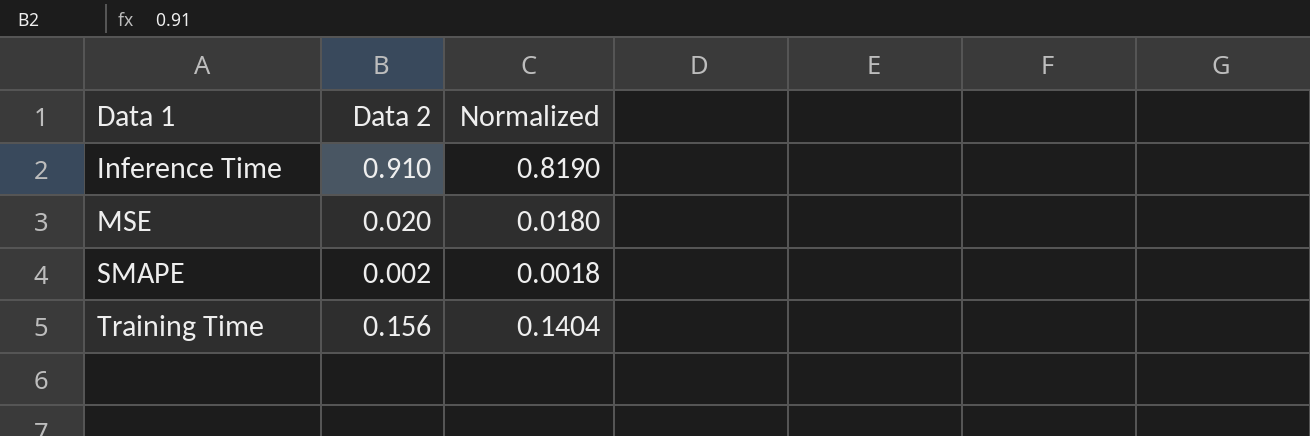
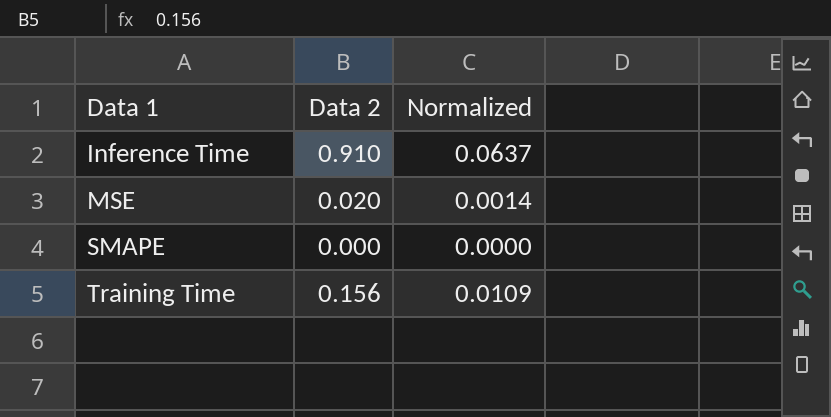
column Normalized | formula: [Data 2] * 0.9 -> [Data 2] * 0.07
SMAPE | Data 2: 0.002 -> 0.000

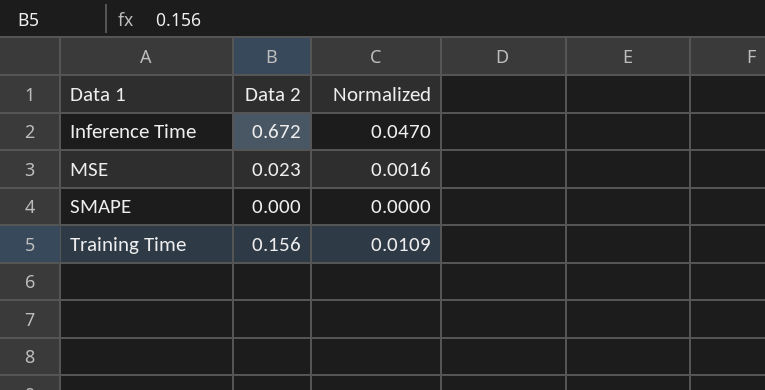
Inference Time | Data 2: 0.910 -> 0.672
Inference Time | Normalized: 0.0637 -> 0.0470
MSE | Data 2: 0.020 -> 0.023
MSE | Normalized: 0.0014 -> 0.0016

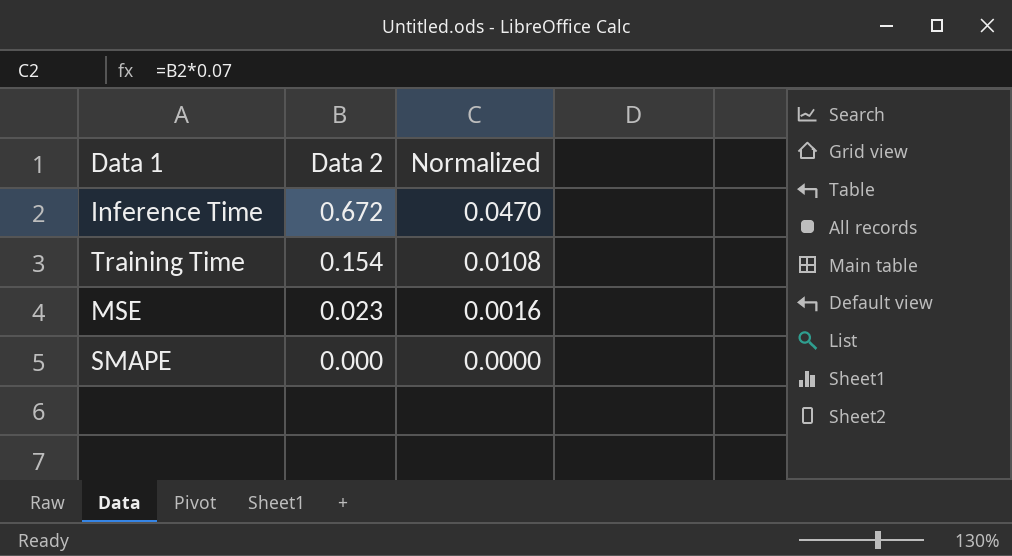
row order: Data 1 ascending -> Data 2 descending
Training Time | Data 2: 0.156 -> 0.154
Training Time | Normalized: 0.0109 -> 0.0108

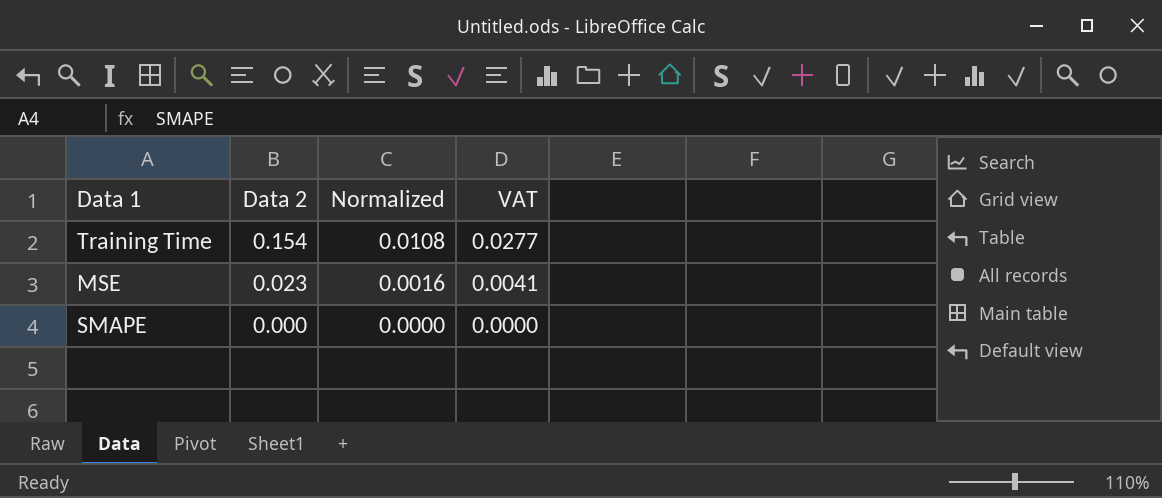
column VAT | formula: none -> [Data 2] * 0.18
row Inference Time: 0.672 | 0.0470 -> none

